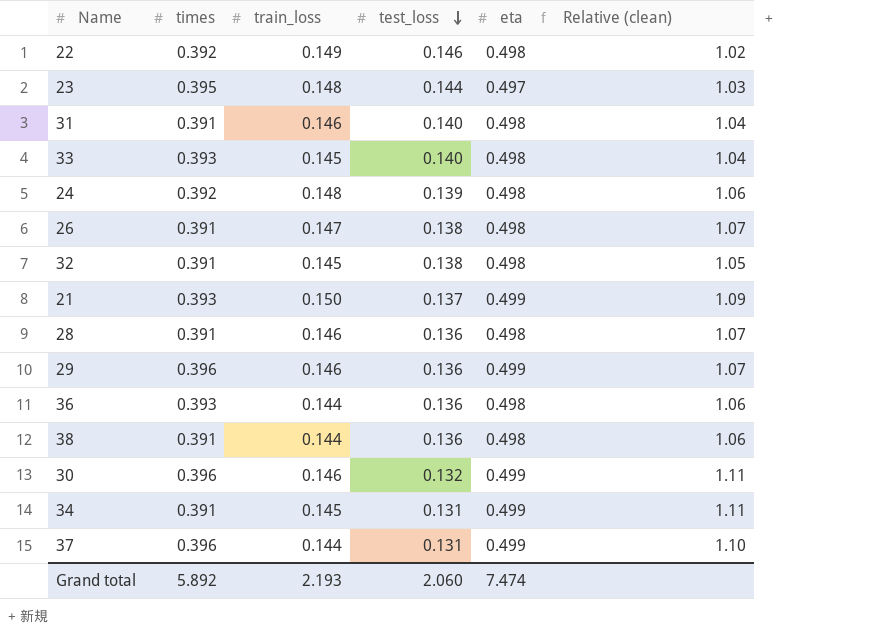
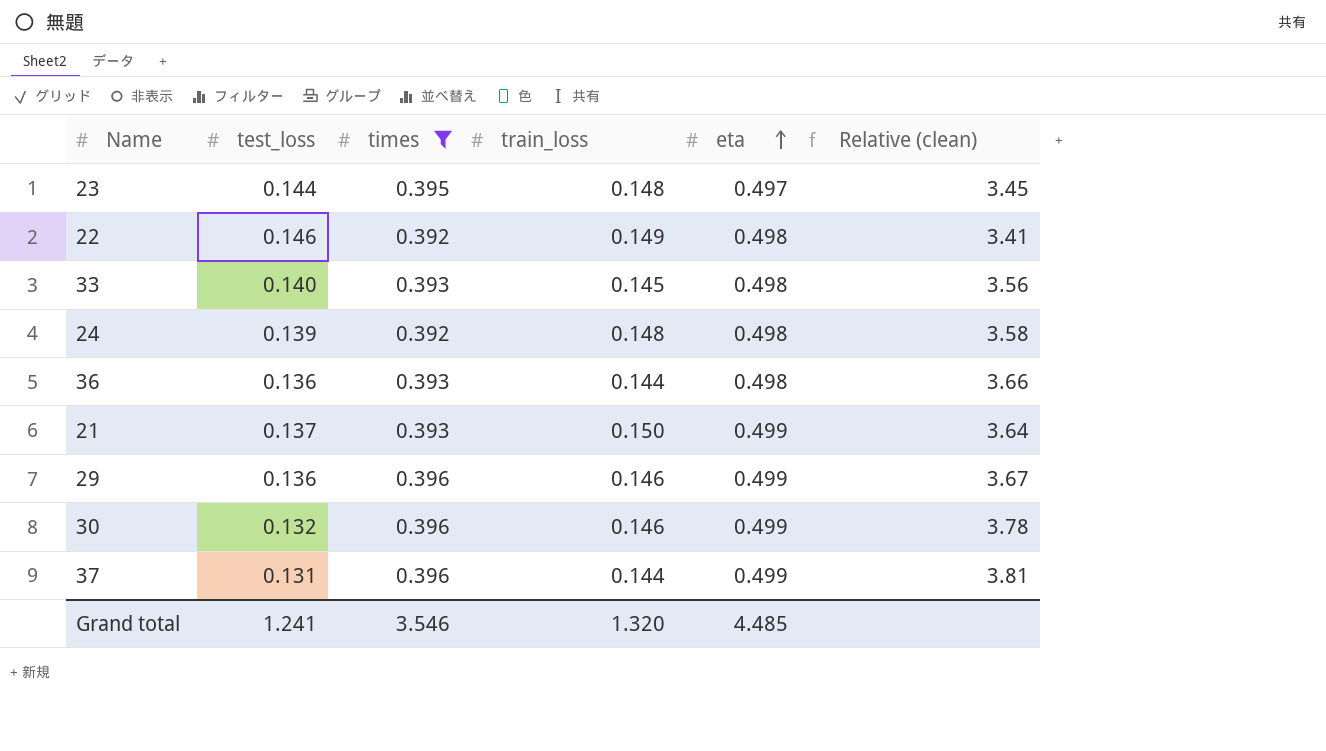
filter: none -> times != 0.391
row order: test_loss descending -> eta ascending
column test_loss | position: 4 -> 2
column Relative (clean) | formula: [train_loss] / [test_loss] -> [eta] / [test_loss]
Grand total | test_loss: 2.060 -> 1.241
Grand total | times: 5.892 -> 3.546
Grand total | train_loss: 2.193 -> 1.320
Grand total | eta: 7.474 -> 4.485

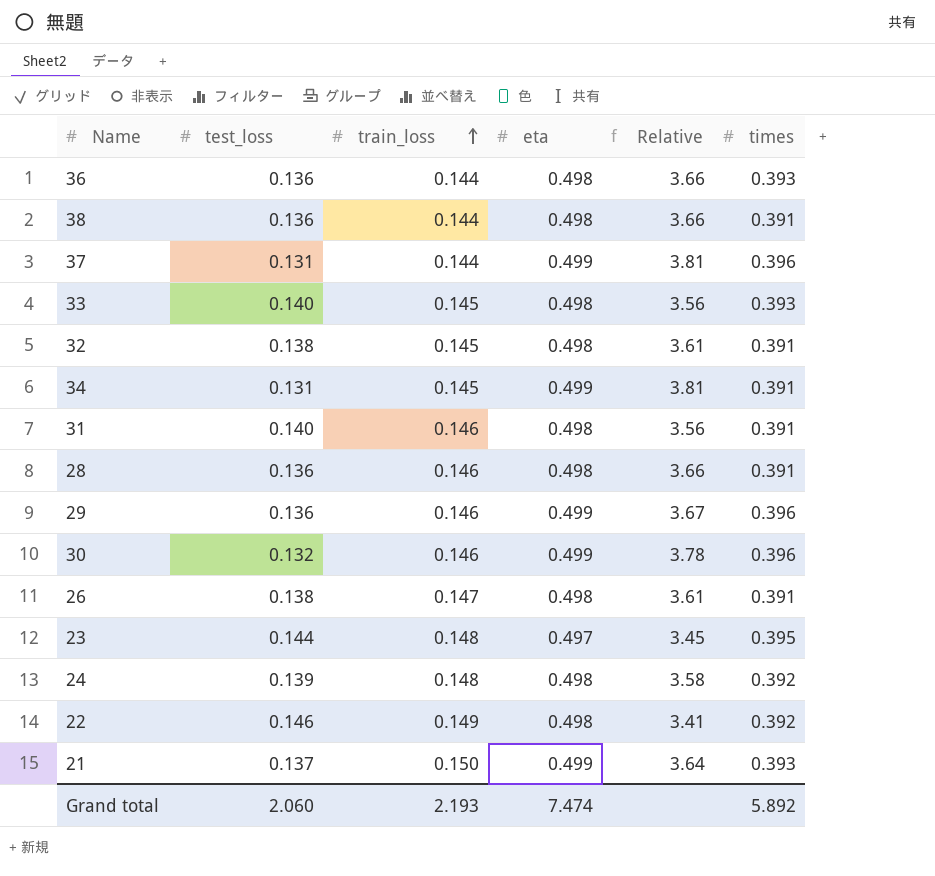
filter: times != 0.391 -> none
row order: eta ascending -> train_loss ascending
column name: Relative (clean) -> Relative
column times | position: 3 -> 6
Grand total | test_loss: 1.241 -> 2.060
Grand total | train_loss: 1.320 -> 2.193
Grand total | eta: 4.485 -> 7.474
Grand total | times: 3.546 -> 5.892

